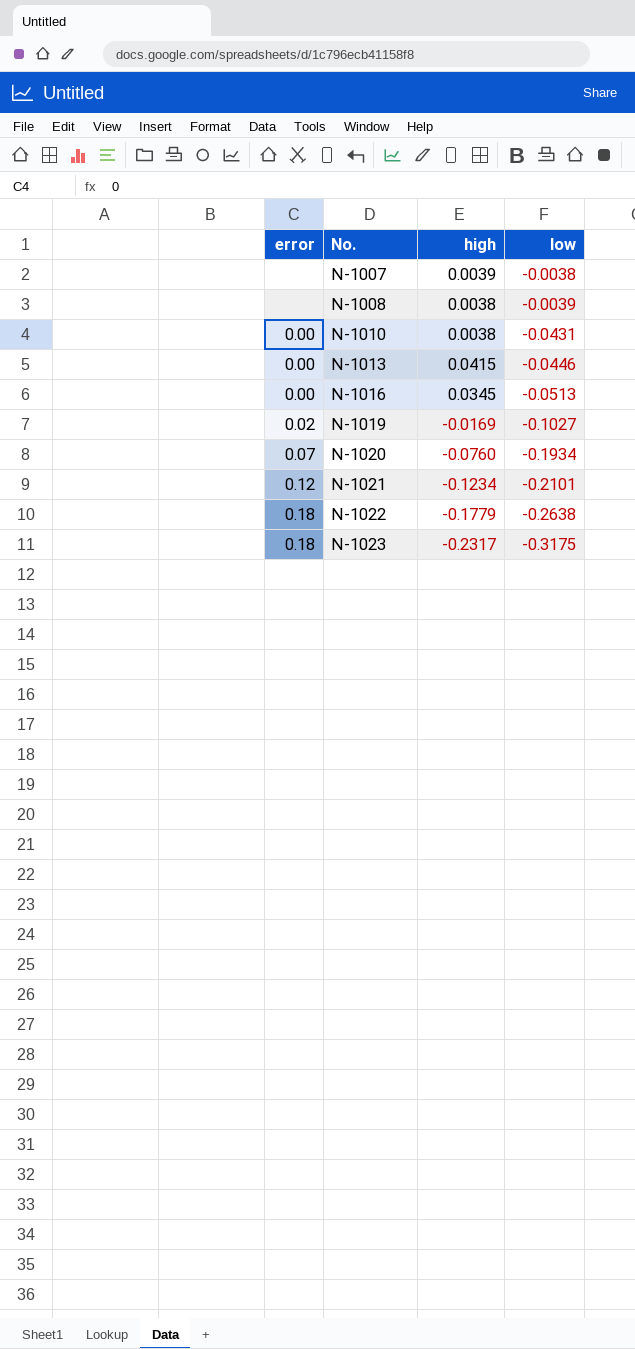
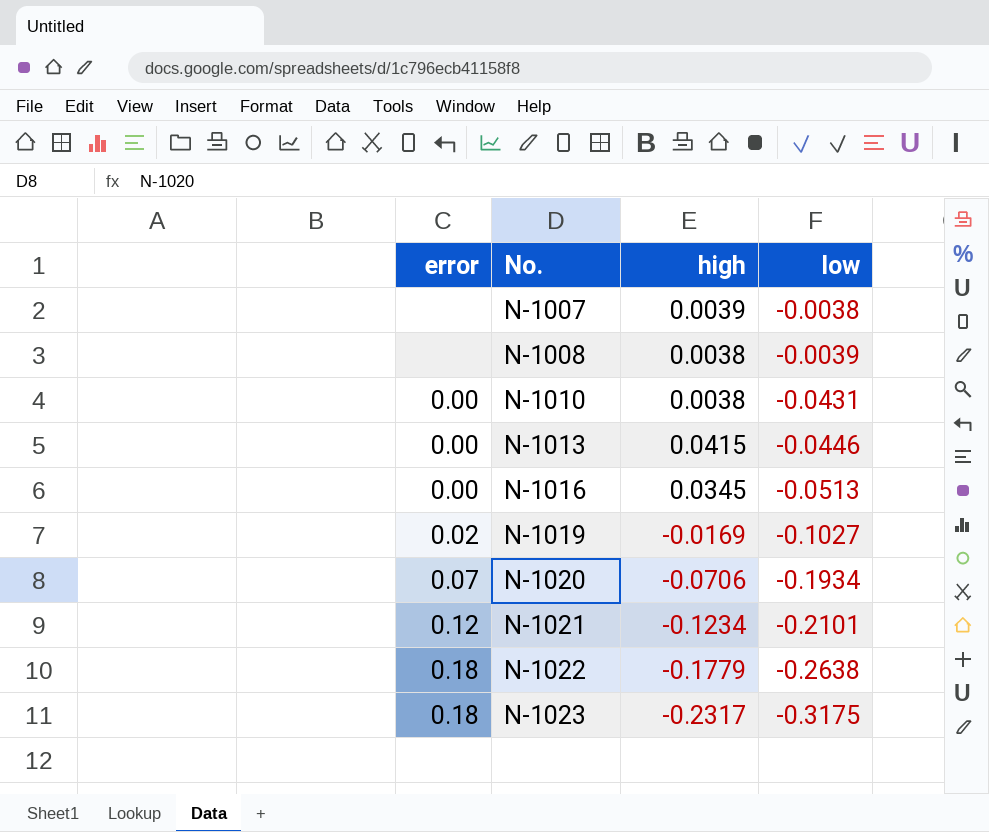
N-1020 | high: -0.0760 -> -0.0706

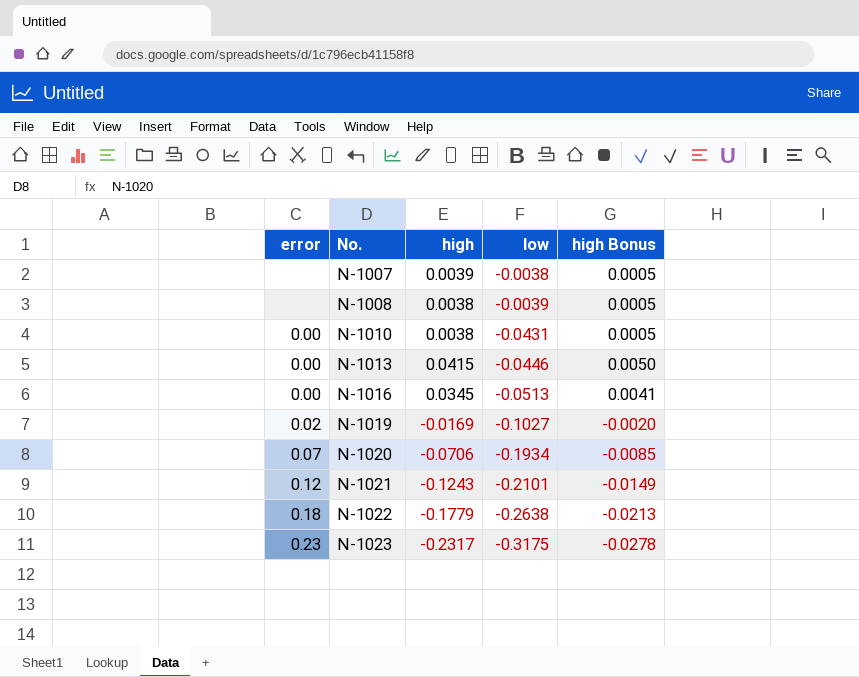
column high Bonus | formula: none -> [high] * 0.12
N-1021 | high: -0.1234 -> -0.1243
N-1023 | error: 0.18 -> 0.23

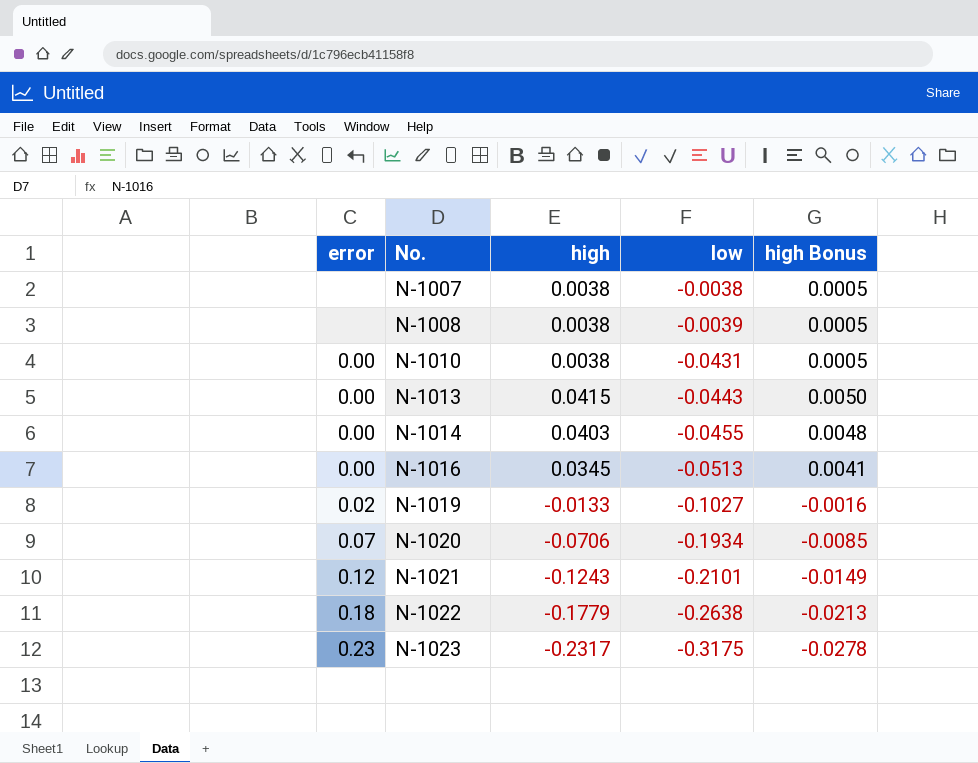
N-1007 | high: 0.0039 -> 0.0038
N-1013 | low: -0.0446 -> -0.0443
row N-1014: none -> 0.00 | 0.0403 | -0.0455 | 0.0048
N-1019 | high: -0.0169 -> -0.0133
N-1019 | high Bonus: -0.0020 -> -0.0016

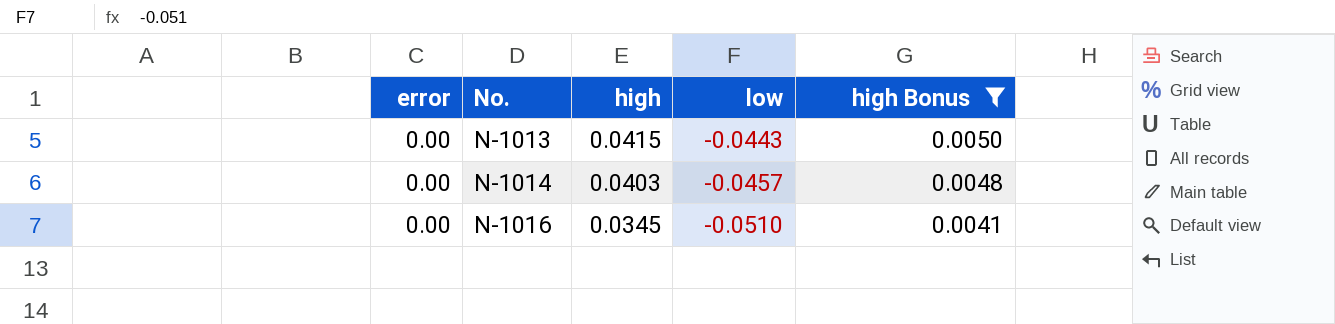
filter: none -> high Bonus >= 0.0041
N-1014 | low: -0.0455 -> -0.0457
N-1016 | low: -0.0513 -> -0.0510

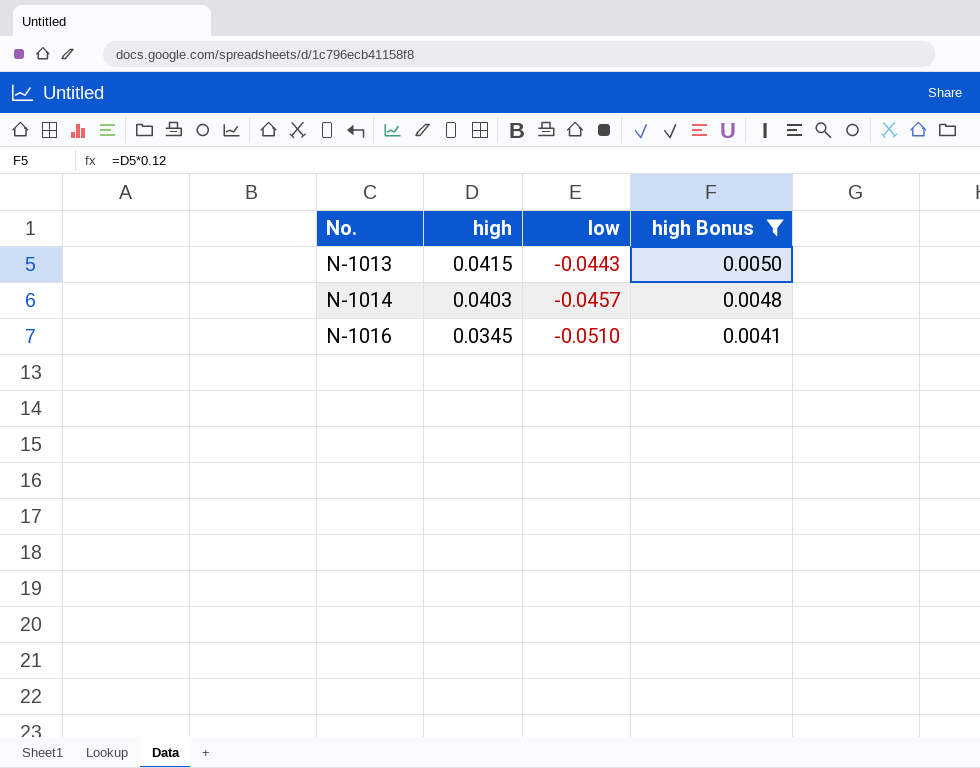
column error | position: 1 -> none

